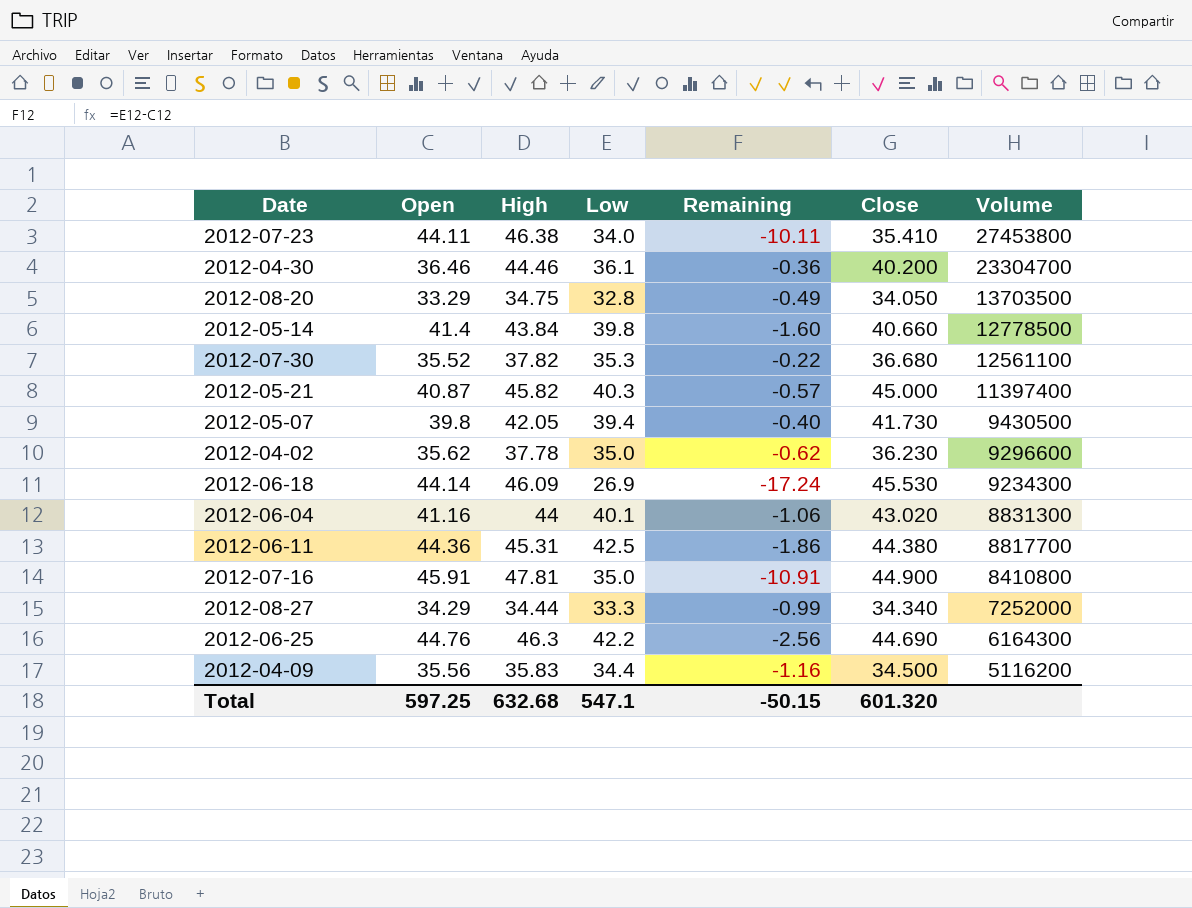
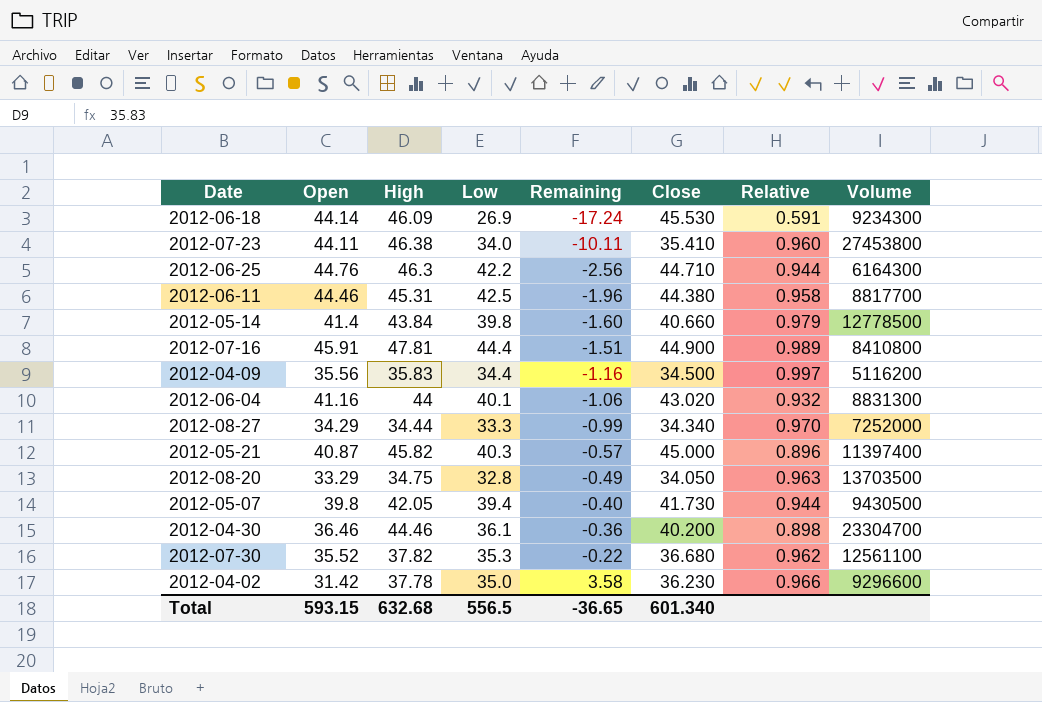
row order: Volume descending -> Remaining ascending
column Relative | formula: none -> [Low] / [Close]
2012-06-25 | Close: 44.690 -> 44.710
2012-06-11 | Open: 44.36 -> 44.46
2012-06-11 | Remaining: -1.86 -> -1.96
2012-07-16 | Low: 35.0 -> 44.4
2012-07-16 | Remaining: -10.91 -> -1.51
2012-04-02 | Open: 35.62 -> 31.42
2012-04-02 | Remaining: -0.62 -> 3.58
Total | Open: 597.25 -> 593.15
Total | Low: 547.1 -> 556.5
Total | Remaining: -50.15 -> -36.65
Total | Close: 601.320 -> 601.340

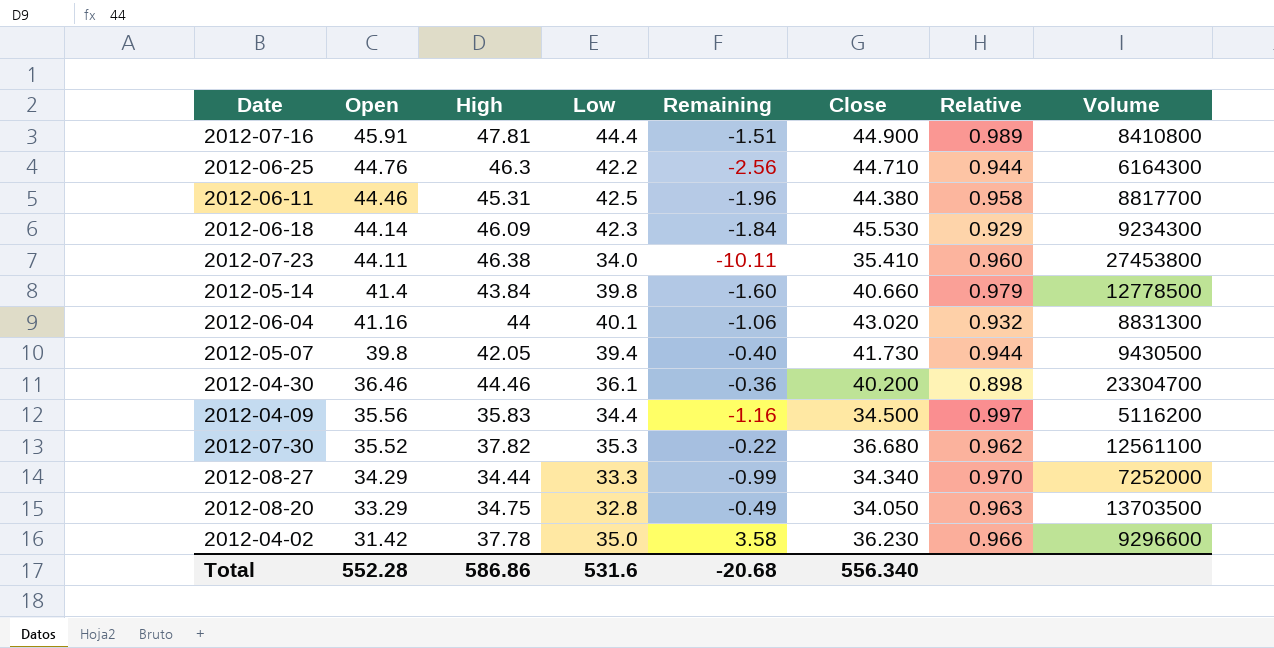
row order: Remaining ascending -> Open descending
row 2012-05-21: 40.87 | 45.82 | 40.3 | -0.57 | 45.000 | 0.896 | 11397400 -> none
2012-06-18 | Low: 26.9 -> 42.3
2012-06-18 | Remaining: -17.24 -> -1.84
2012-06-18 | Relative: 0.591 -> 0.929
Total | Open: 593.15 -> 552.28
Total | High: 632.68 -> 586.86
Total | Low: 556.5 -> 531.6
Total | Remaining: -36.65 -> -20.68
Total | Close: 601.340 -> 556.340

